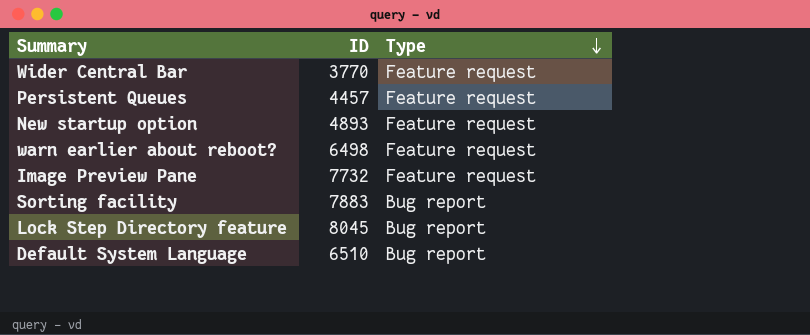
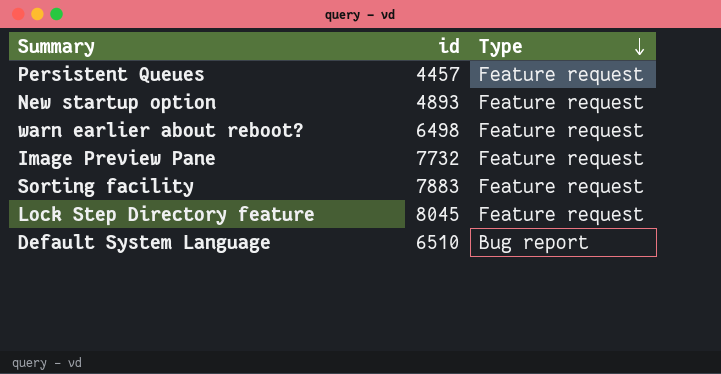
column name: ID -> id
row Wider Central Bar: 3770 | Feature request -> none
Sorting facility | Type: Bug report -> Feature request
Lock Step Directory feature | Type: Bug report -> Feature request

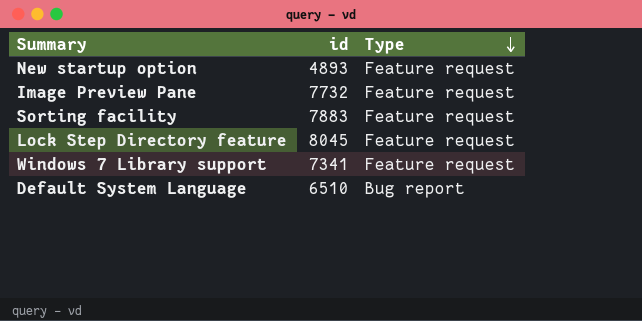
row Persistent Queues: 4457 | Feature request -> none
row warn earlier about reboot?: 6498 | Feature request -> none
row Windows 7 Library support: none -> 7341 | Feature request

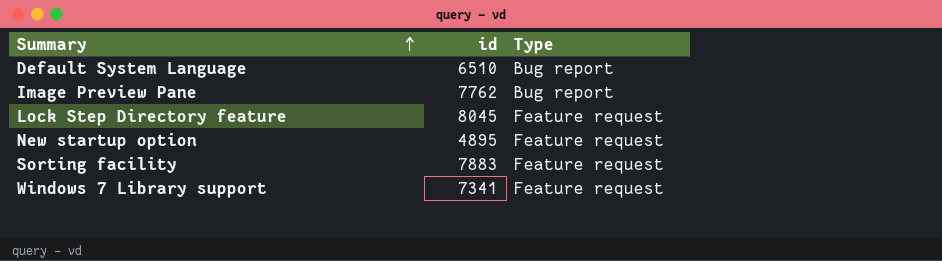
row order: Type descending -> Summary ascending
Image Preview Pane | id: 7732 -> 7762
Image Preview Pane | Type: Feature request -> Bug report
New startup option | id: 4893 -> 4895

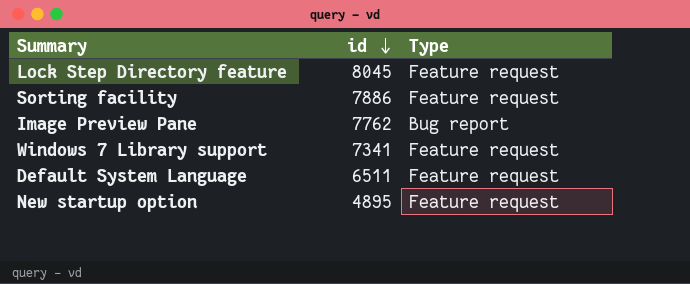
row order: Summary ascending -> id descending
Sorting facility | id: 7883 -> 7886
Default System Language | id: 6510 -> 6511
Default System Language | Type: Bug report -> Feature request

